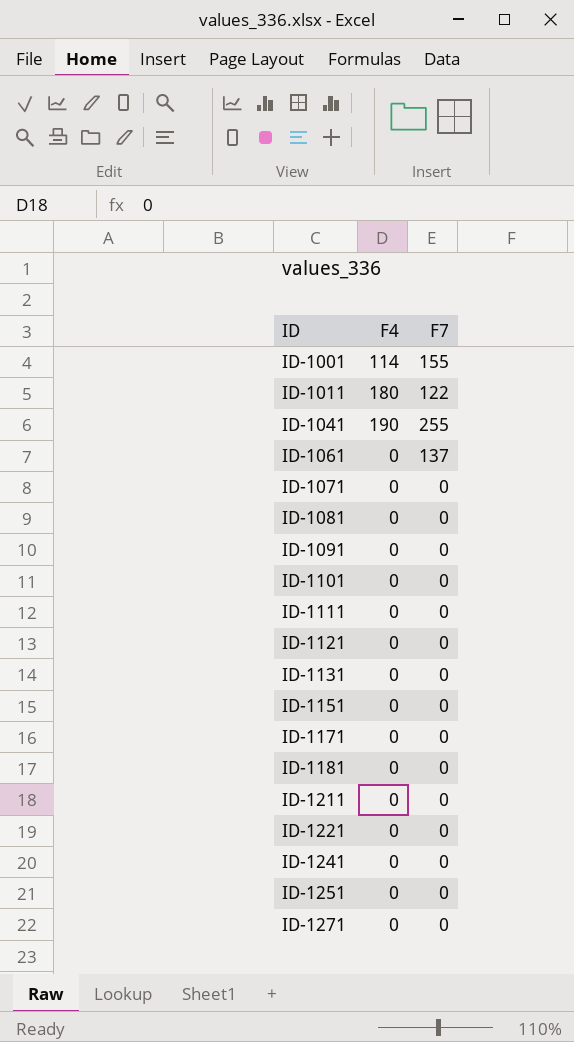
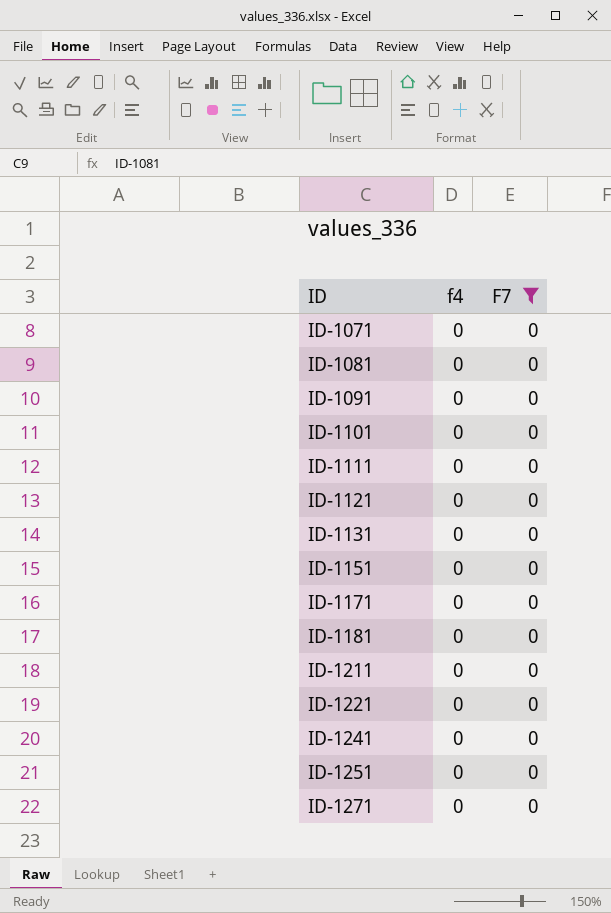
filter: none -> F7 = 0
column name: F4 -> f4

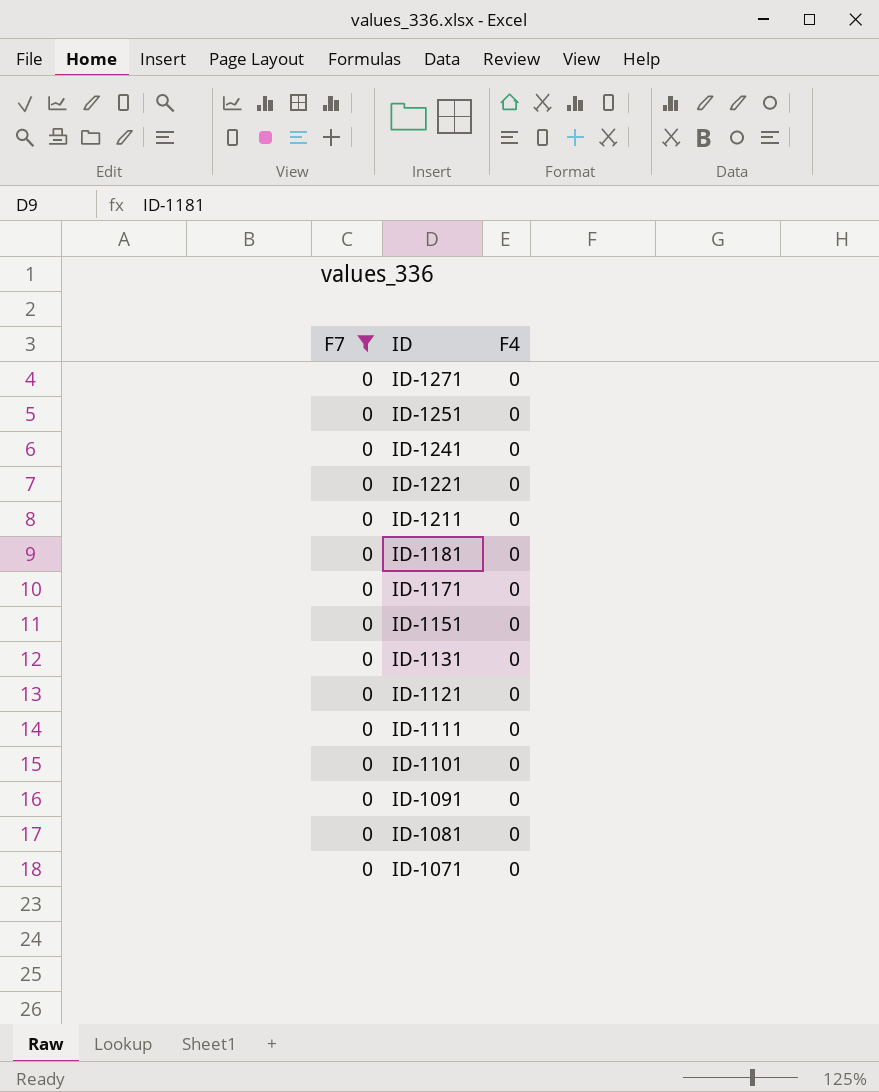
row order: ID ascending -> ID descending
column F7 | position: 3 -> 1
column name: f4 -> F4

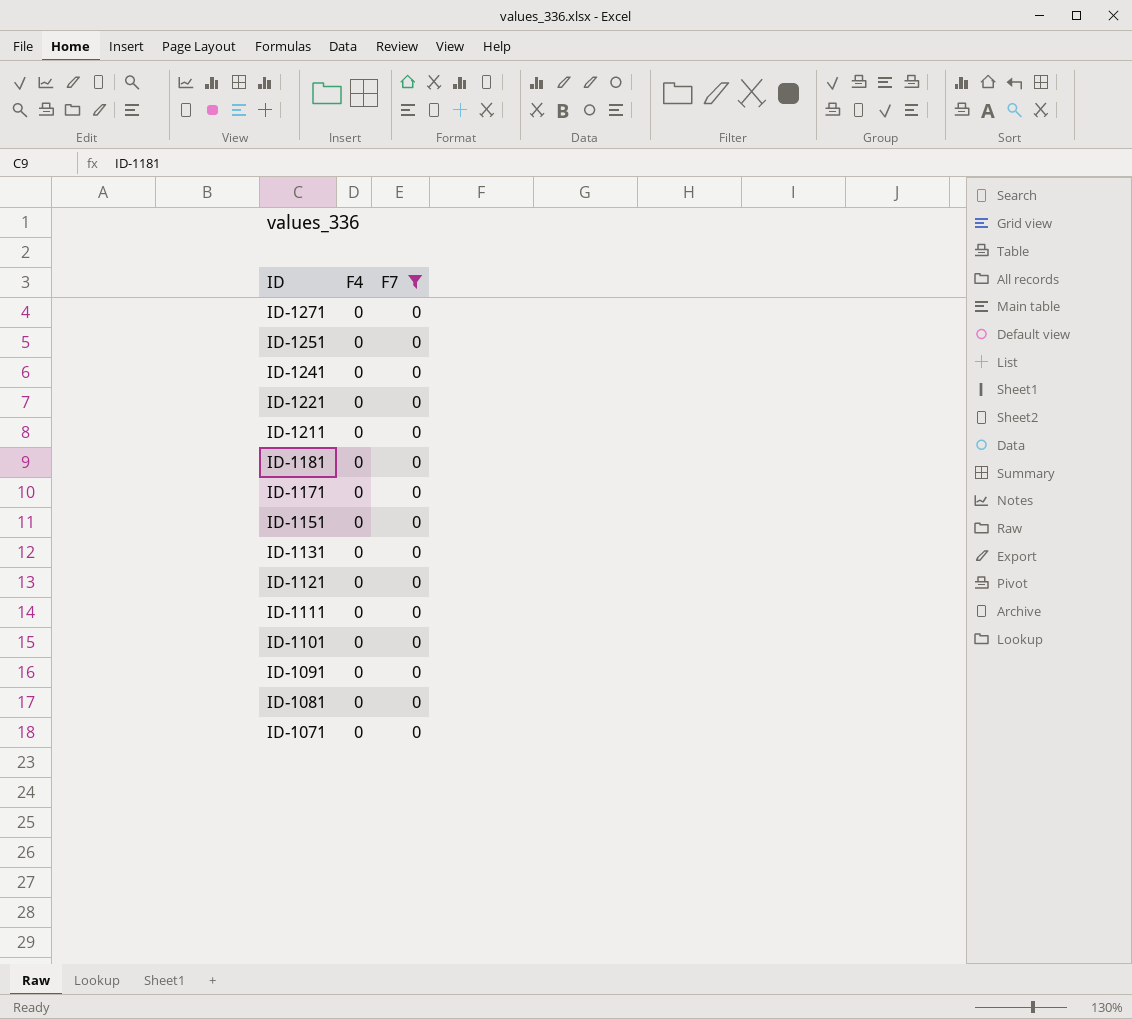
column F7 | position: 1 -> 3

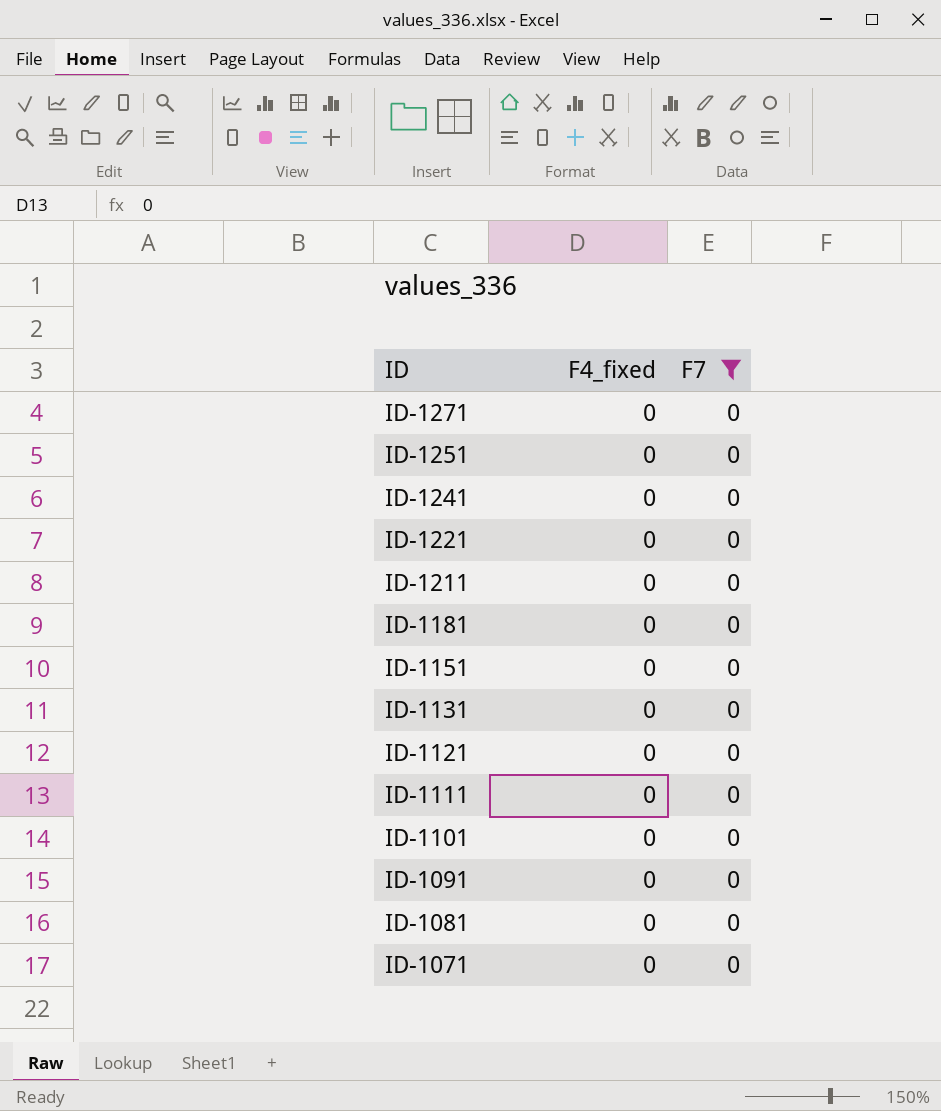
column name: F4 -> F4_fixed
row ID-1171: 0 | 0 -> none

